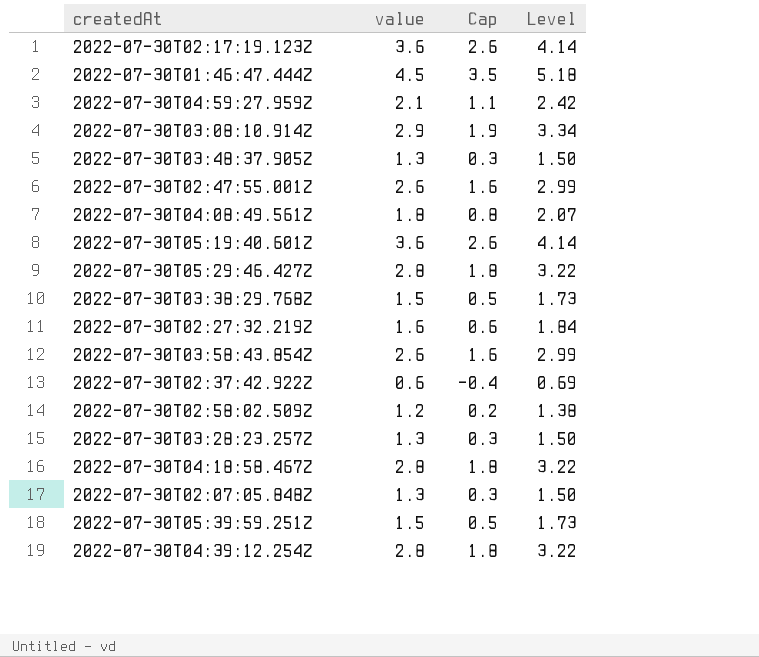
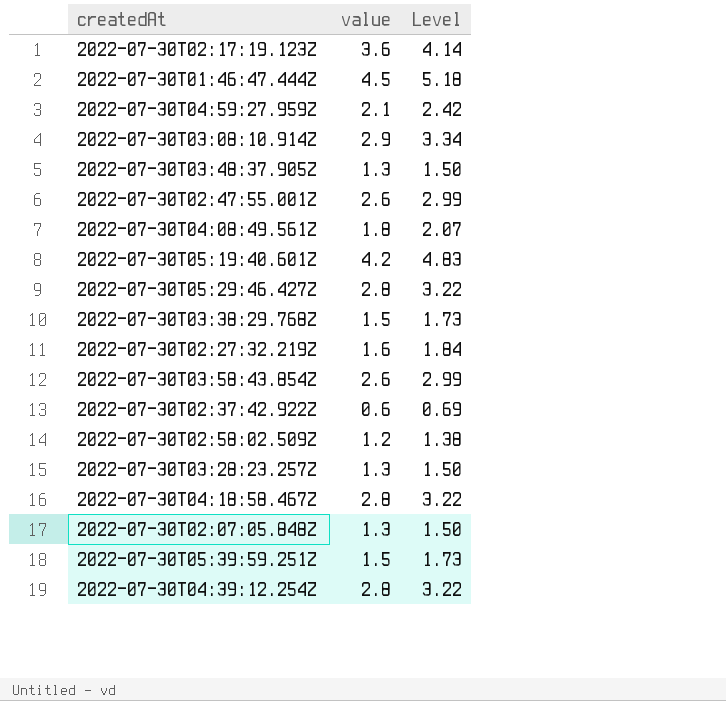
column Cap | formula: [value] - 1 -> none
2022-07-30T05:19:40.601Z | value: 3.6 -> 4.2
2022-07-30T05:19:40.601Z | Level: 4.14 -> 4.83

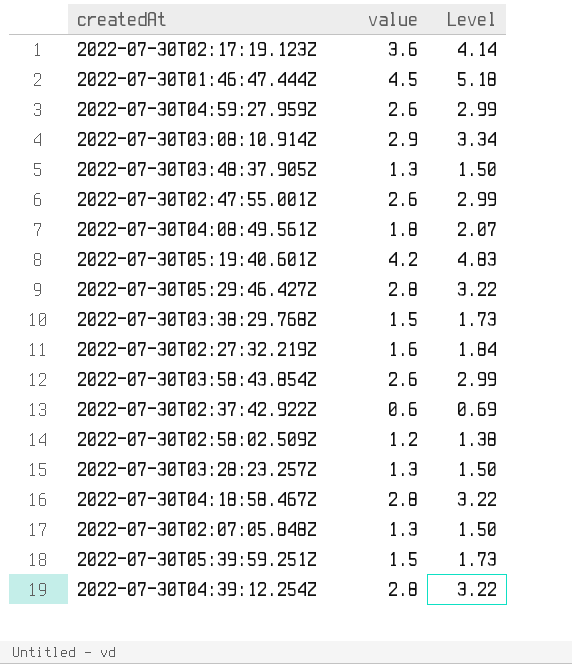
2022-07-30T04:59:27.959Z | value: 2.1 -> 2.6
2022-07-30T04:59:27.959Z | Level: 2.42 -> 2.99

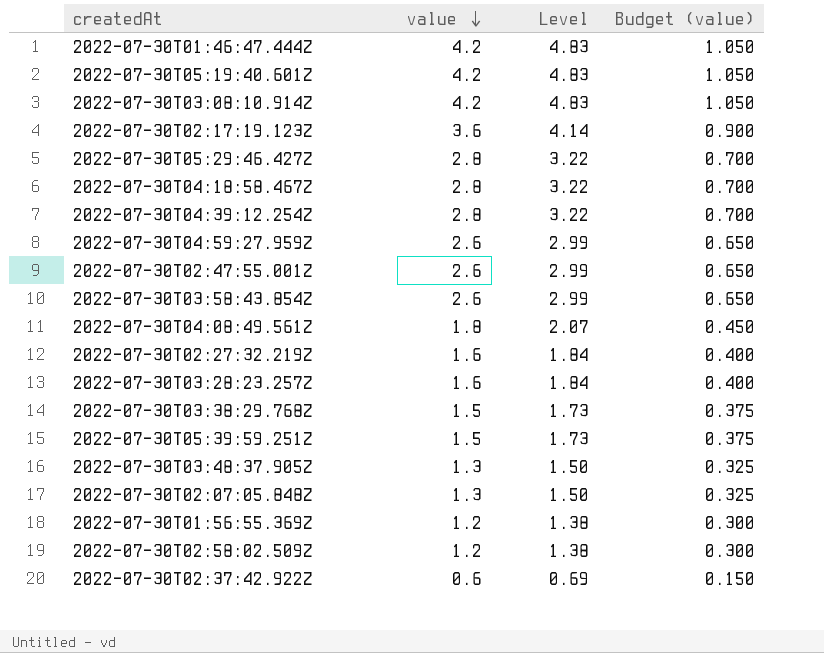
row order: none -> value descending
column Budget (value) | formula: none -> [value] * 0.25
2022-07-30T01:46:47.444Z | value: 4.5 -> 4.2
2022-07-30T01:46:47.444Z | Level: 5.18 -> 4.83
2022-07-30T03:08:10.914Z | value: 2.9 -> 4.2
2022-07-30T03:08:10.914Z | Level: 3.34 -> 4.83
2022-07-30T03:28:23.257Z | value: 1.3 -> 1.6
2022-07-30T03:28:23.257Z | Level: 1.50 -> 1.84
row 2022-07-30T01:56:55.369Z: none -> 1.2 | 1.38 | 0.300

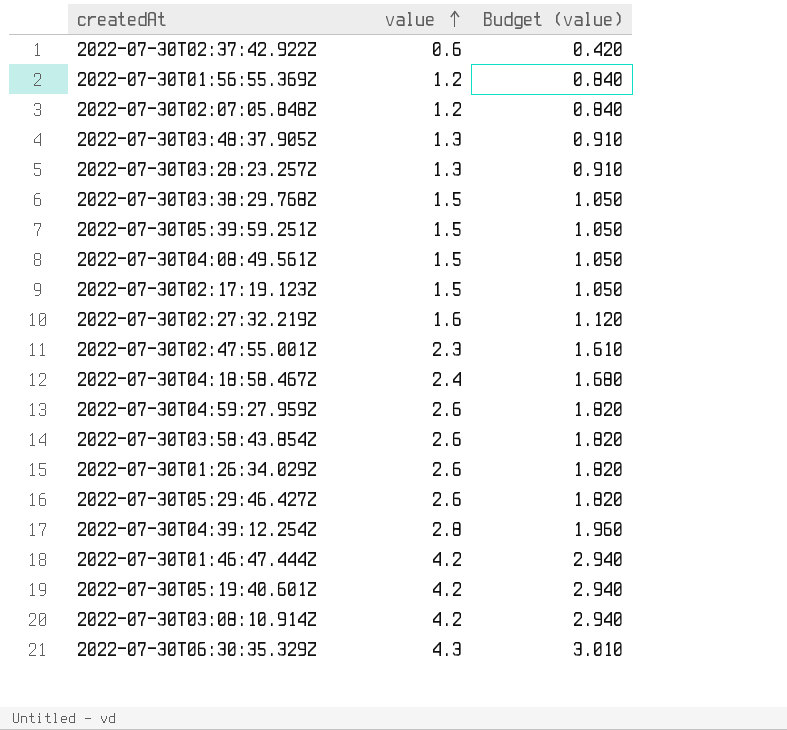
row order: value descending -> value ascending
column Level | formula: [value] * 1.15 -> none
column Budget (value) | formula: [value] * 0.25 -> [value] * 0.7
row 2022-07-30T02:58:02.509Z: 1.2 | 1.38 | 0.300 -> none
2022-07-30T02:07:05.848Z | value: 1.3 -> 1.2
2022-07-30T03:28:23.257Z | value: 1.6 -> 1.3
2022-07-30T04:08:49.561Z | value: 1.8 -> 1.5
2022-07-30T02:17:19.123Z | value: 3.6 -> 1.5
2022-07-30T02:47:55.001Z | value: 2.6 -> 2.3
2022-07-30T04:18:58.467Z | value: 2.8 -> 2.4
row 2022-07-30T01:26:34.029Z: none -> 2.6 | 1.820
2022-07-30T05:29:46.427Z | value: 2.8 -> 2.6
row 2022-07-30T06:30:35.329Z: none -> 4.3 | 3.010

